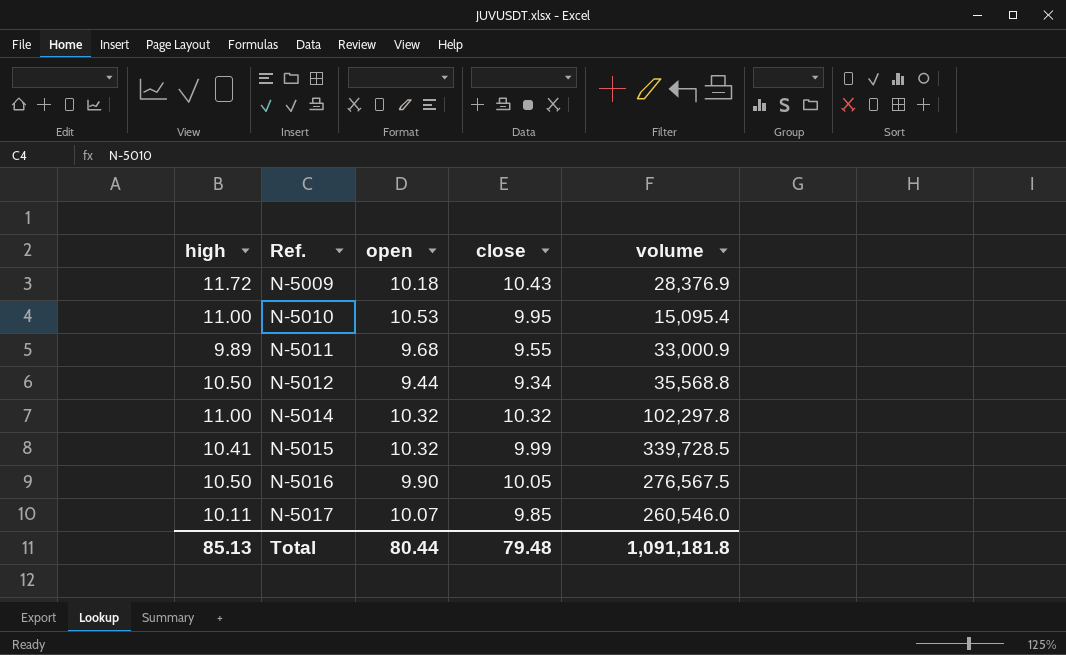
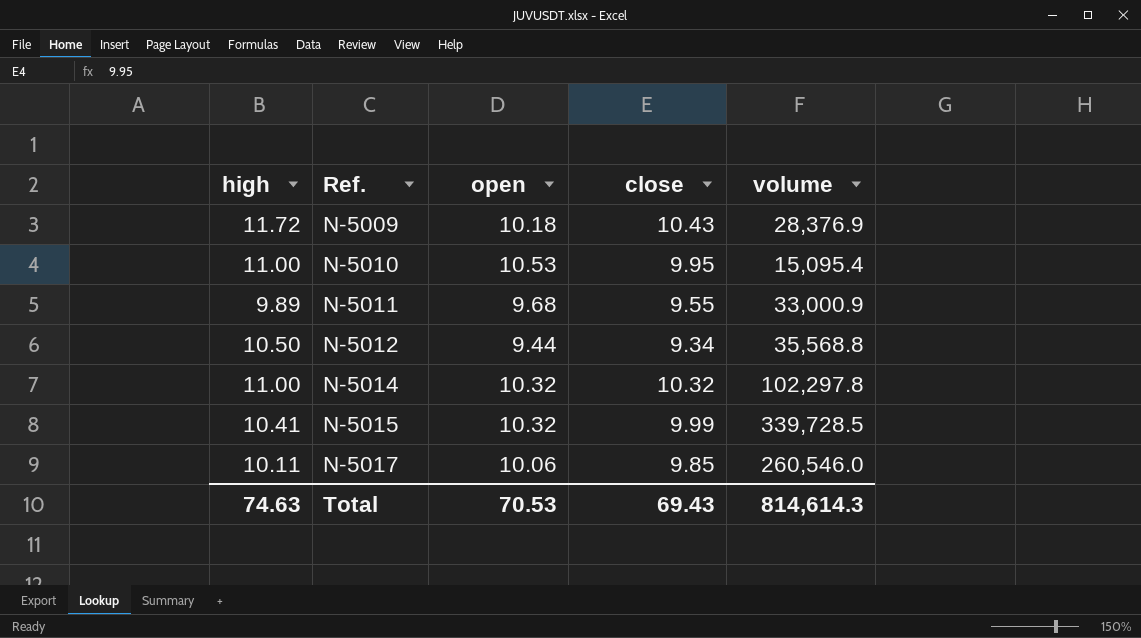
row N-5016: 10.50 | 9.90 | 10.05 | 276,567.5 -> none
N-5017 | open: 10.07 -> 10.06
Total | high: 85.13 -> 74.63
Total | open: 80.44 -> 70.53
Total | close: 79.48 -> 69.43
Total | volume: 1,091,181.8 -> 814,614.3

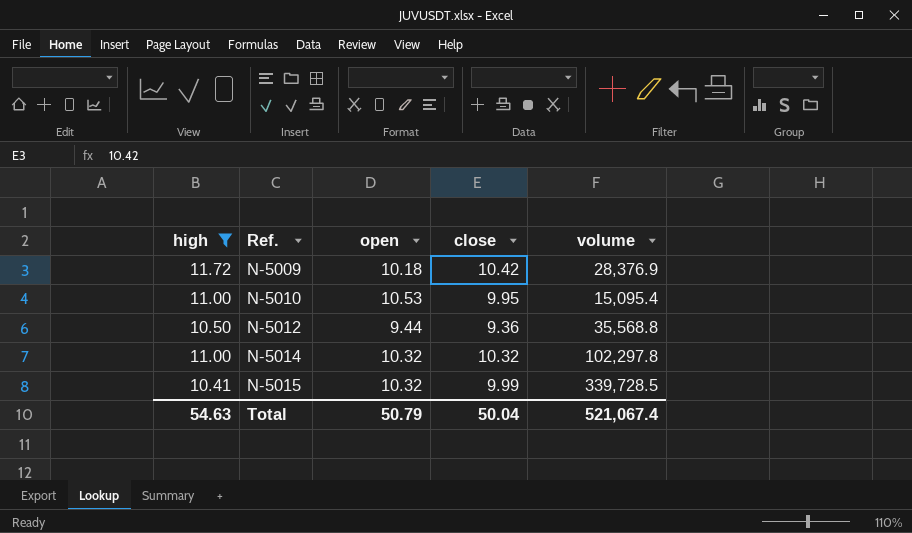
filter: none -> high >= 10.41
N-5009 | close: 10.43 -> 10.42
N-5012 | close: 9.34 -> 9.36
Total | high: 74.63 -> 54.63
Total | open: 70.53 -> 50.79
Total | close: 69.43 -> 50.04
Total | volume: 814,614.3 -> 521,067.4

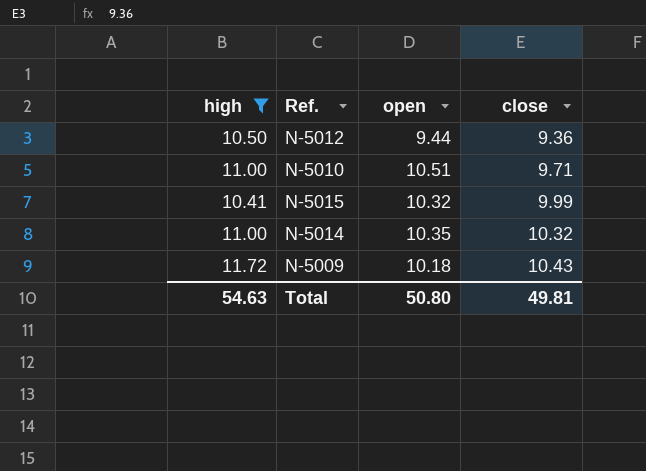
row order: Ref. ascending -> close ascending
column volume | position: 5 -> none
N-5010 | open: 10.53 -> 10.51
N-5010 | close: 9.95 -> 9.71
N-5014 | open: 10.32 -> 10.35
N-5009 | close: 10.42 -> 10.43
Total | open: 50.79 -> 50.80
Total | close: 50.04 -> 49.81

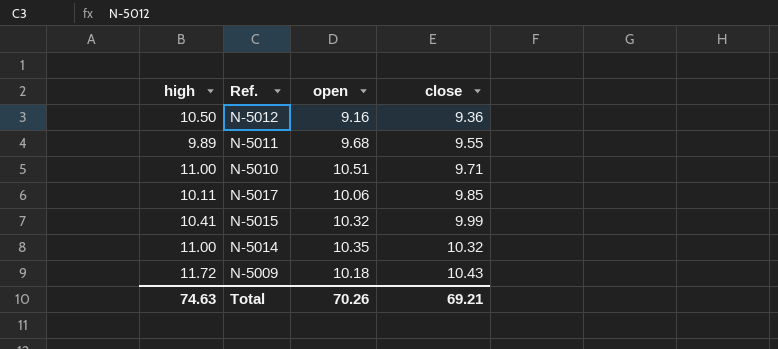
filter: high >= 10.41 -> none
N-5012 | open: 9.44 -> 9.16
Total | high: 54.63 -> 74.63
Total | open: 50.80 -> 70.26
Total | close: 49.81 -> 69.21

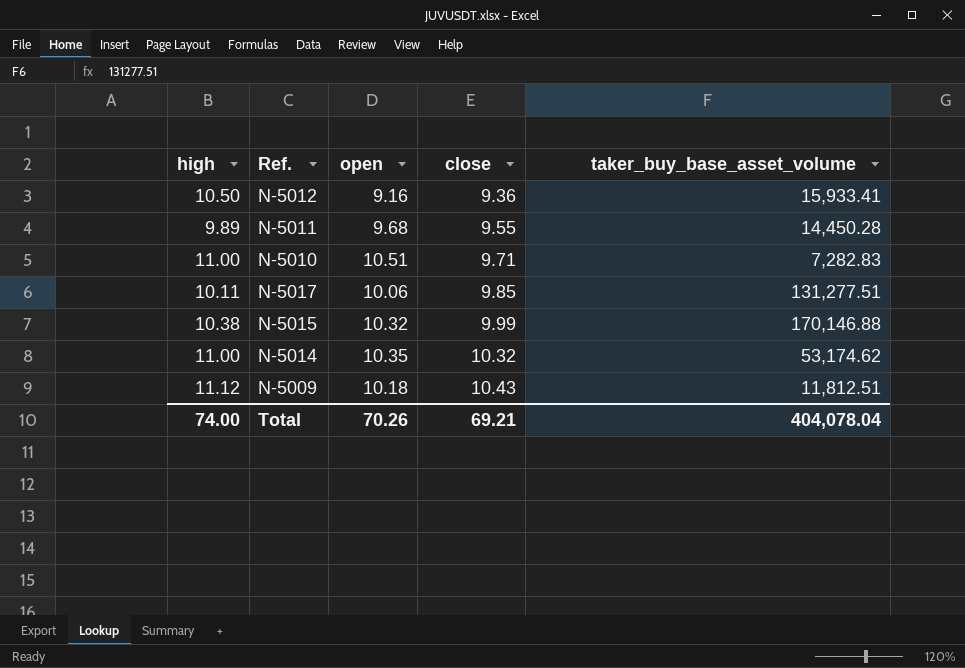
column taker_buy_base_asset_volume | position: none -> 5
N-5015 | high: 10.41 -> 10.38
N-5009 | high: 11.72 -> 11.12
Total | high: 74.63 -> 74.00

